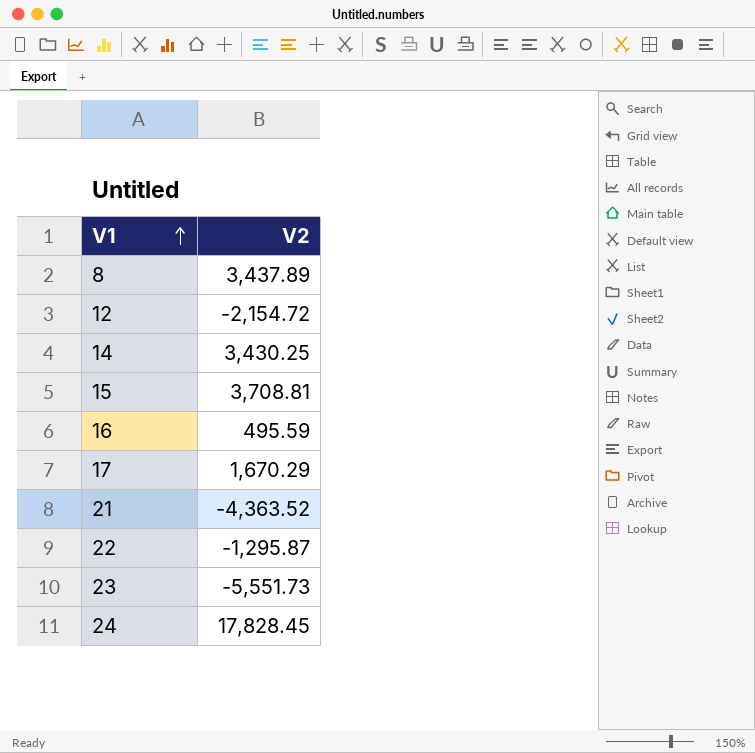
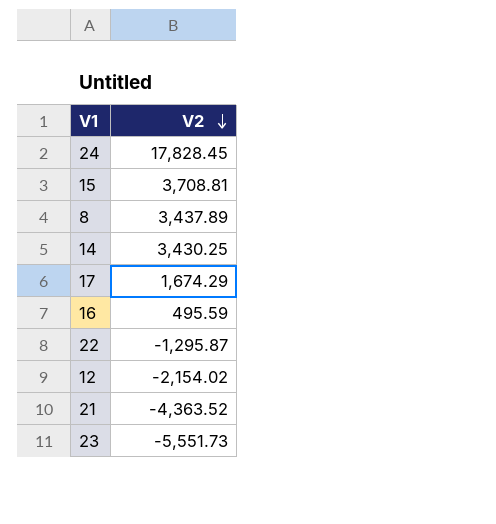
row order: V1 ascending -> V2 descending
17 | V2: 1,670.29 -> 1,674.29
12 | V2: -2,154.72 -> -2,154.02

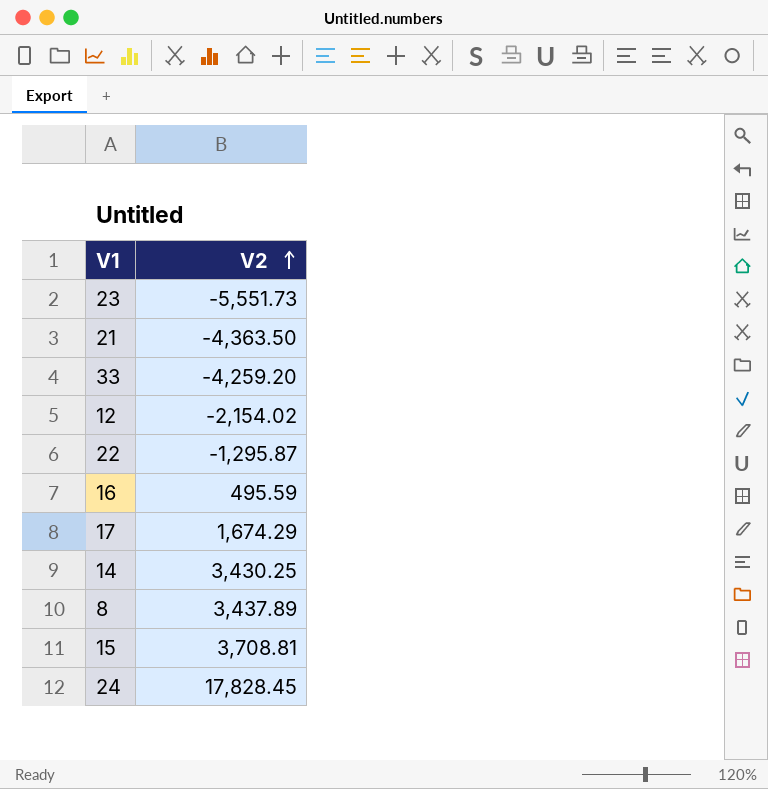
row order: V2 descending -> V2 ascending
21 | V2: -4,363.52 -> -4,363.50
row 33: none -> -4,259.20

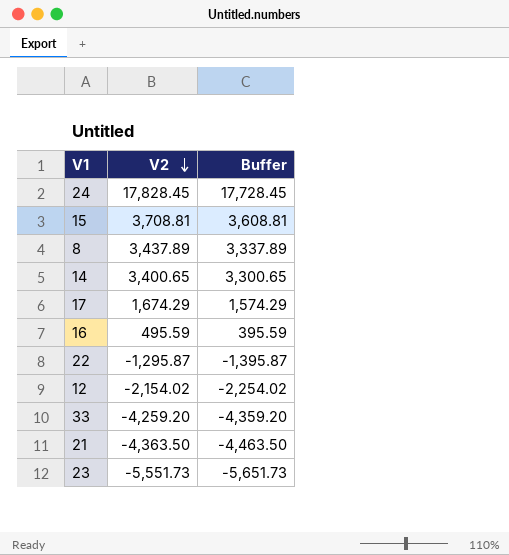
row order: V2 ascending -> V2 descending
column Buffer | formula: none -> [V2] - 100
14 | V2: 3,430.25 -> 3,400.65

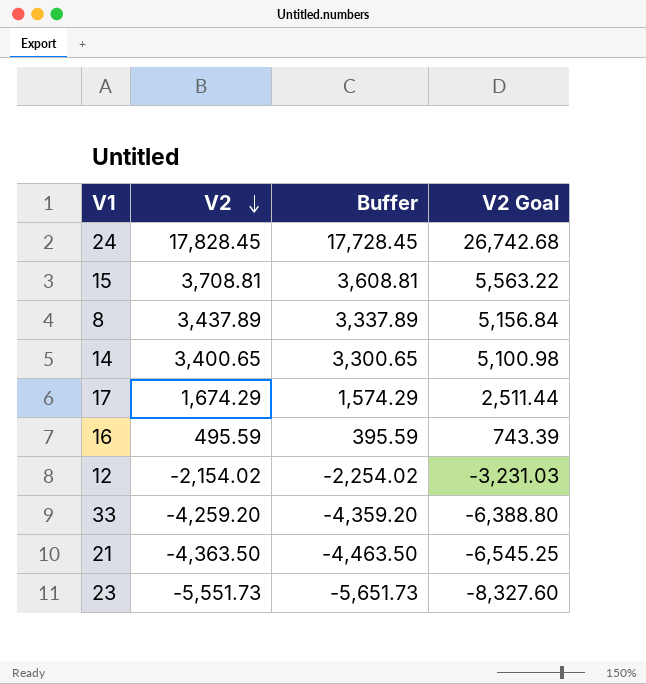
column V2 Goal | formula: none -> [V2] * 1.5
row 22: -1,295.87 | -1,395.87 -> none

